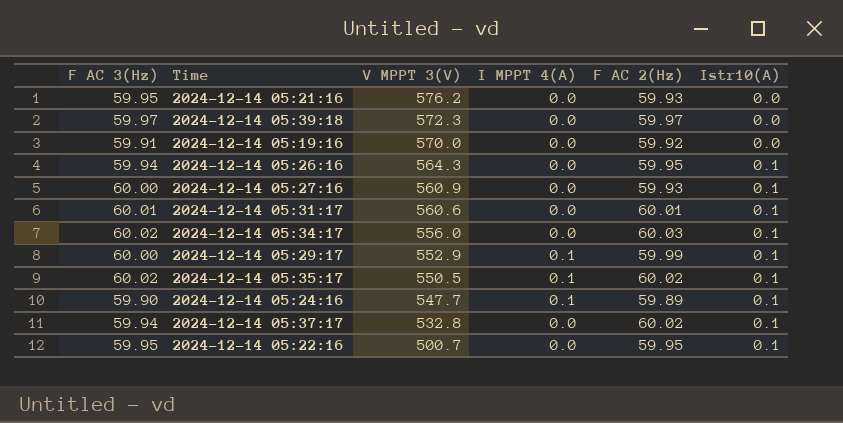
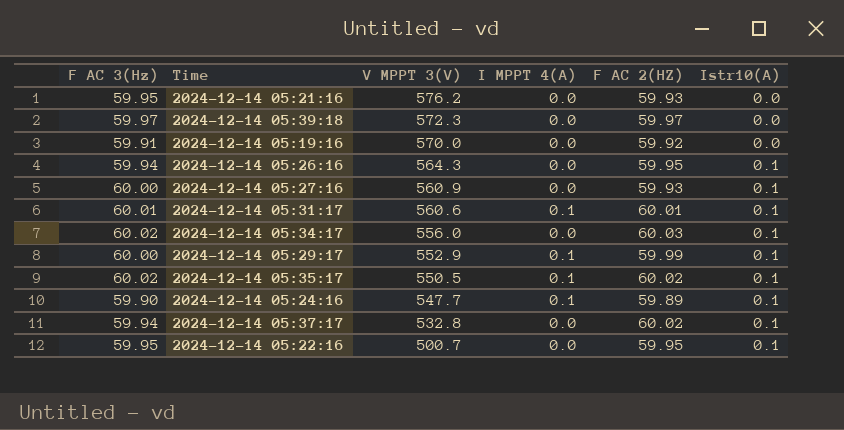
column name: F AC 2(Hz) -> F AC 2(HZ)
2024-12-14 05:31:17 | I MPPT 4(A): 0.0 -> 0.1

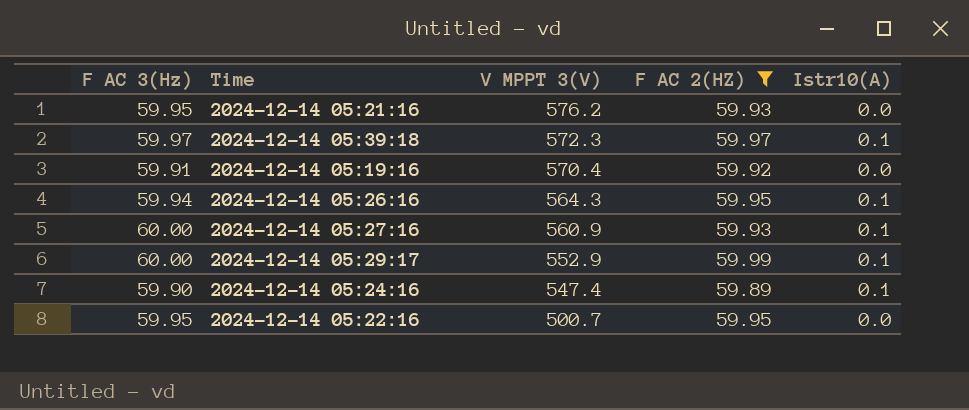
filter: none -> F AC 2(HZ) <= 59.99
column I MPPT 4(A) | position: 4 -> none
2024-12-14 05:39:18 | Istr10(A): 0.0 -> 0.1
2024-12-14 05:19:16 | V MPPT 3(V): 570.0 -> 570.4
2024-12-14 05:24:16 | V MPPT 3(V): 547.7 -> 547.4
2024-12-14 05:22:16 | Istr10(A): 0.1 -> 0.0

